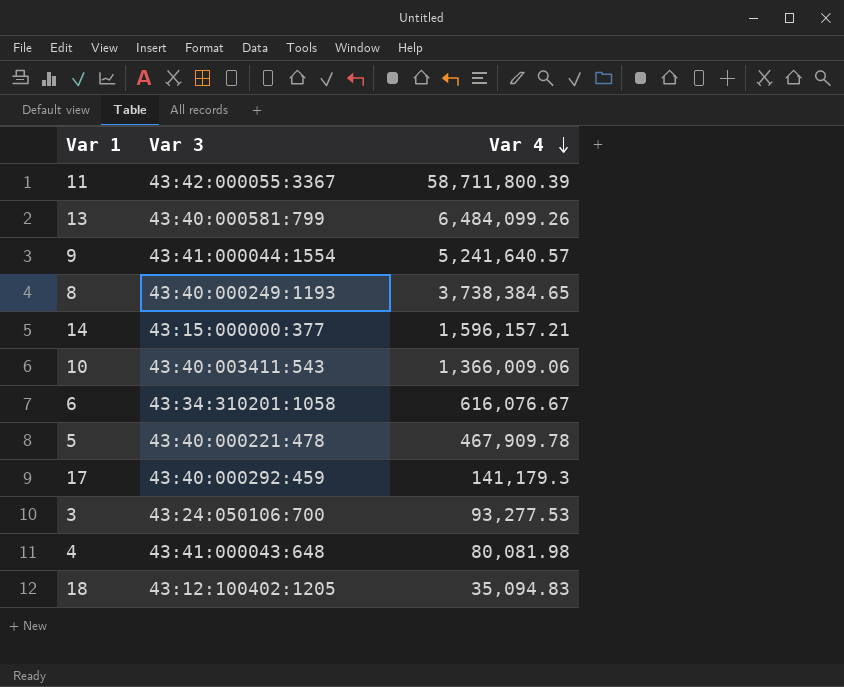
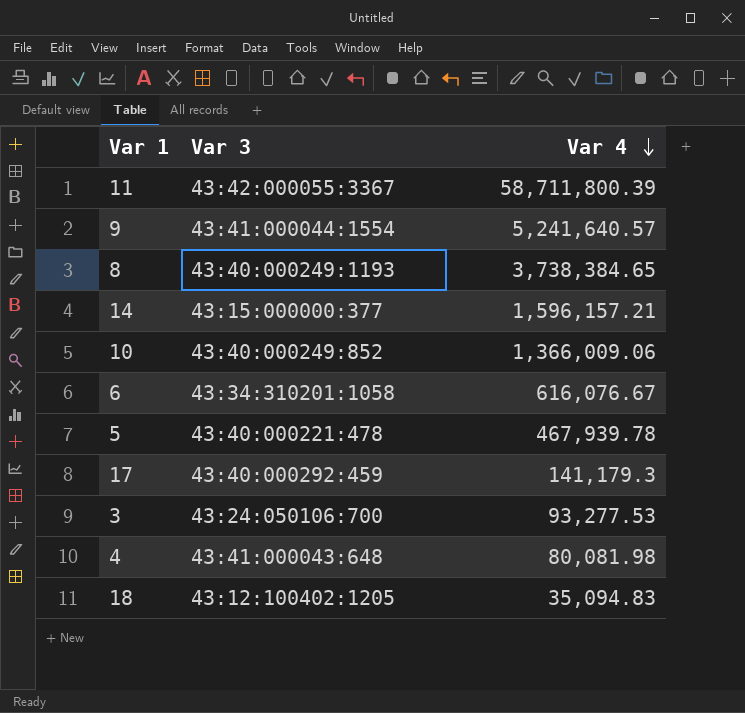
row 13: 43:40:000581:799 | 6,484,099.26 -> none
10 | Var 3: 43:40:003411:543 -> 43:40:000249:852
5 | Var 4: 467,909.78 -> 467,939.78

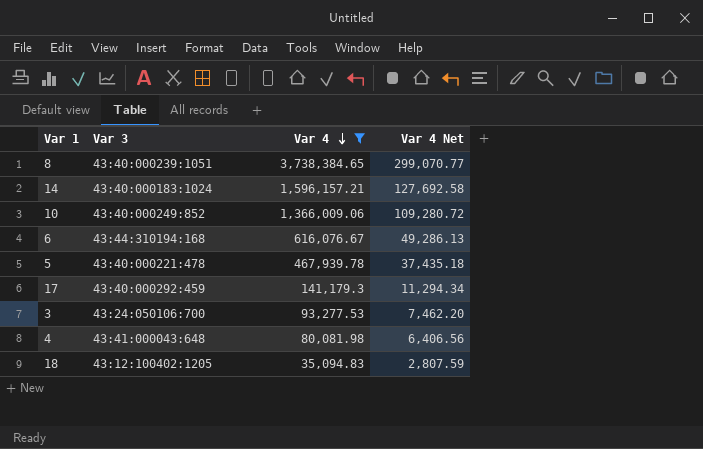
filter: none -> Var 4 <= 3,738,384.65
column Var 4 Net | formula: none -> [Var 4] * 0.08
8 | Var 3: 43:40:000249:1193 -> 43:40:000239:1051
14 | Var 3: 43:15:000000:377 -> 43:40:000183:1024
6 | Var 3: 43:34:310201:1058 -> 43:44:310194:168

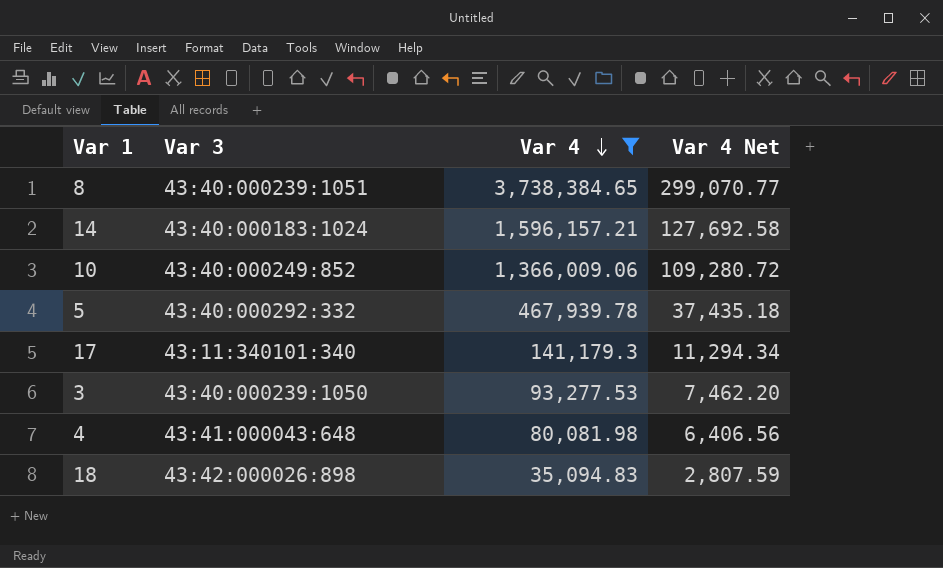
row 6: 43:44:310194:168 | 616,076.67 | 49,286.13 -> none
5 | Var 3: 43:40:000221:478 -> 43:40:000292:332
17 | Var 3: 43:40:000292:459 -> 43:11:340101:340
3 | Var 3: 43:24:050106:700 -> 43:40:000239:1050
18 | Var 3: 43:12:100402:1205 -> 43:42:000026:898

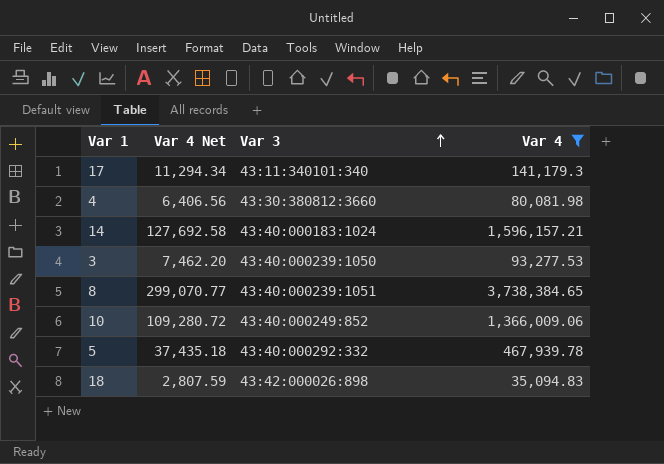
row order: Var 4 descending -> Var 3 ascending
column Var 4 Net | position: 4 -> 2
4 | Var 3: 43:41:000043:648 -> 43:30:380812:3660

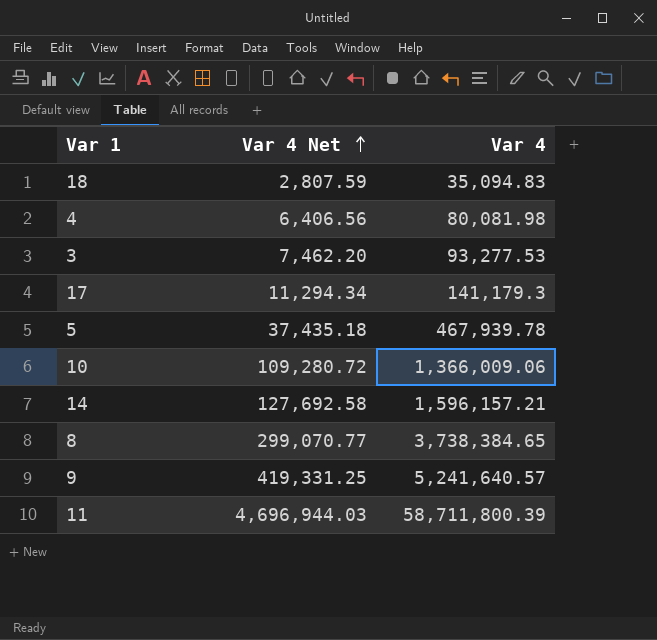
filter: Var 4 <= 3,738,384.65 -> none
row order: Var 3 ascending -> Var 4 Net ascending
column Var 3 | position: 3 -> none

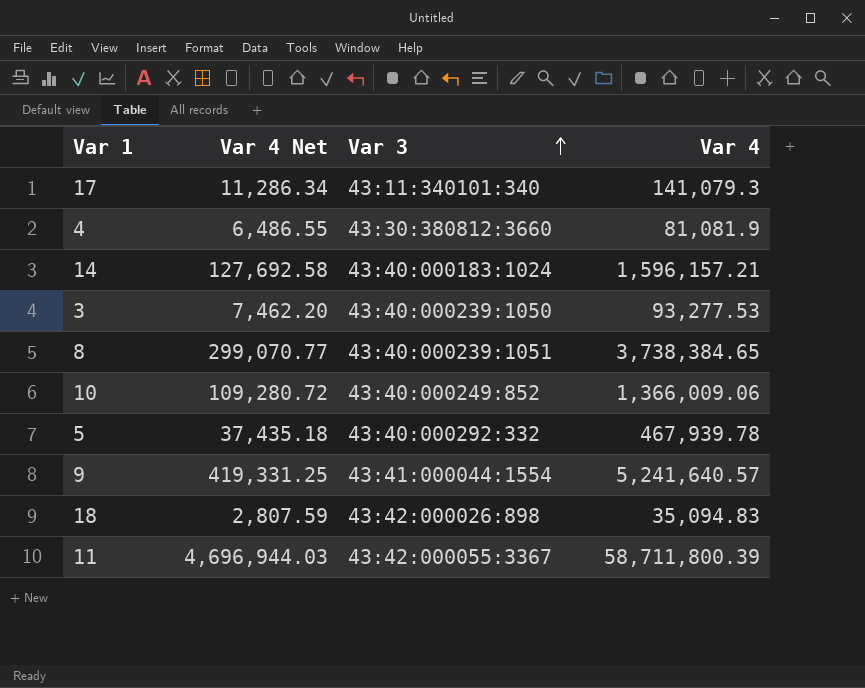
row order: Var 4 Net ascending -> Var 3 ascending
column Var 3 | position: none -> 3
17 | Var 4 Net: 11,294.34 -> 11,286.34
17 | Var 4: 141,179.3 -> 141,079.3
4 | Var 4 Net: 6,406.56 -> 6,486.55
4 | Var 4: 80,081.98 -> 81,081.9

